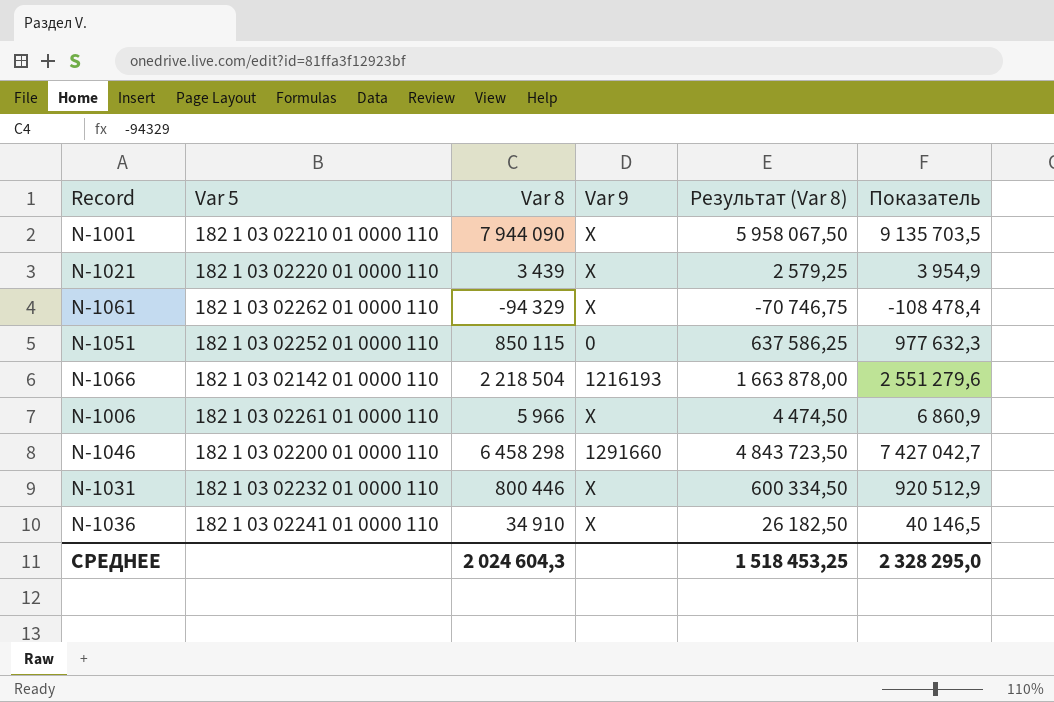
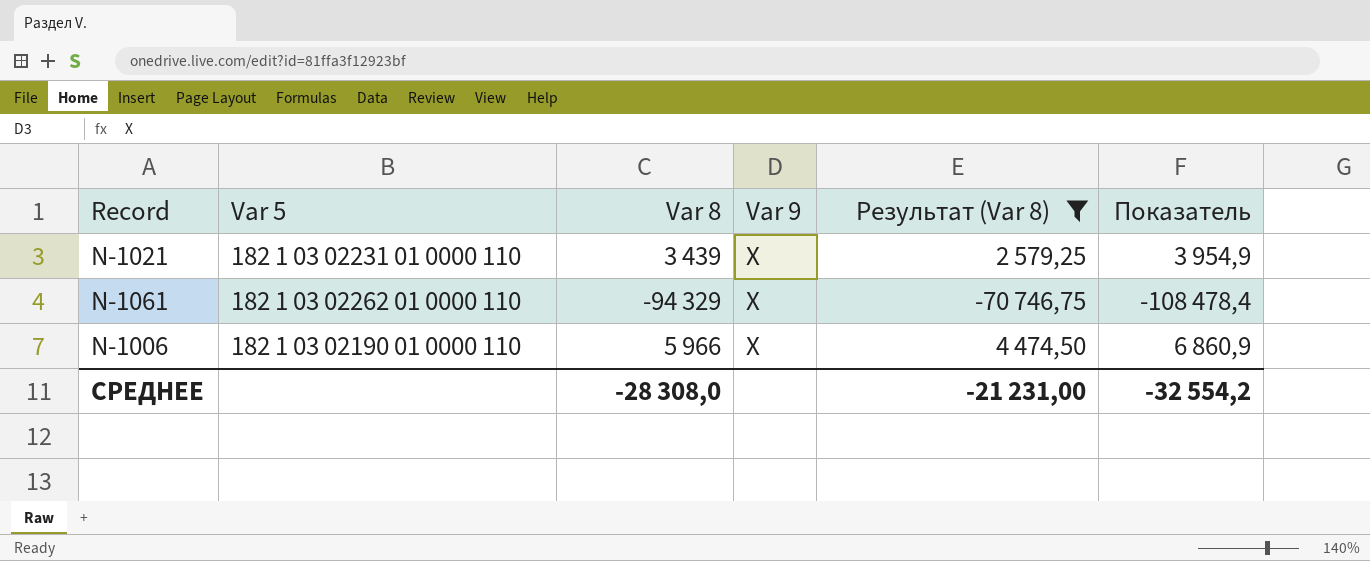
filter: none -> Результат (Var 8) <= 4 474,50
N-1021 | Var 5: 182 1 03 02220 01 0000 110 -> 182 1 03 02231 01 0000 110
N-1006 | Var 5: 182 1 03 02261 01 0000 110 -> 182 1 03 02190 01 0000 110
СРЕДНЕЕ | Var 8: 2 024 604,3 -> -28 308,0
СРЕДНЕЕ | Результат (Var 8): 1 518 453,25 -> -21 231,00
СРЕДНЕЕ | Показатель: 2 328 295,0 -> -32 554,2

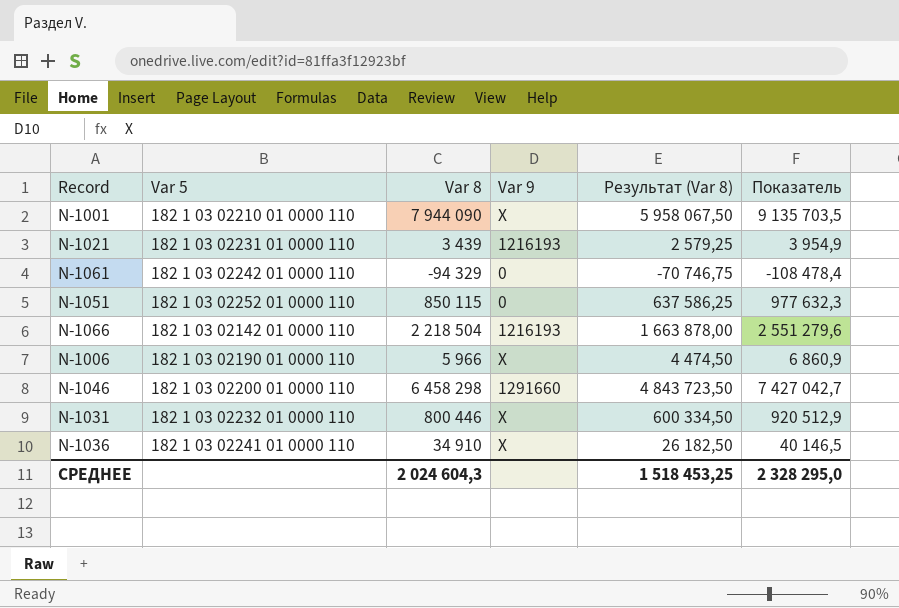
filter: Результат (Var 8) <= 4 474,50 -> none
N-1021 | Var 9: X -> 1216193
N-1061 | Var 5: 182 1 03 02262 01 0000 110 -> 182 1 03 02242 01 0000 110
N-1061 | Var 9: X -> 0
СРЕДНЕЕ | Var 8: -28 308,0 -> 2 024 604,3
СРЕДНЕЕ | Результат (Var 8): -21 231,00 -> 1 518 453,25
СРЕДНЕЕ | Показатель: -32 554,2 -> 2 328 295,0

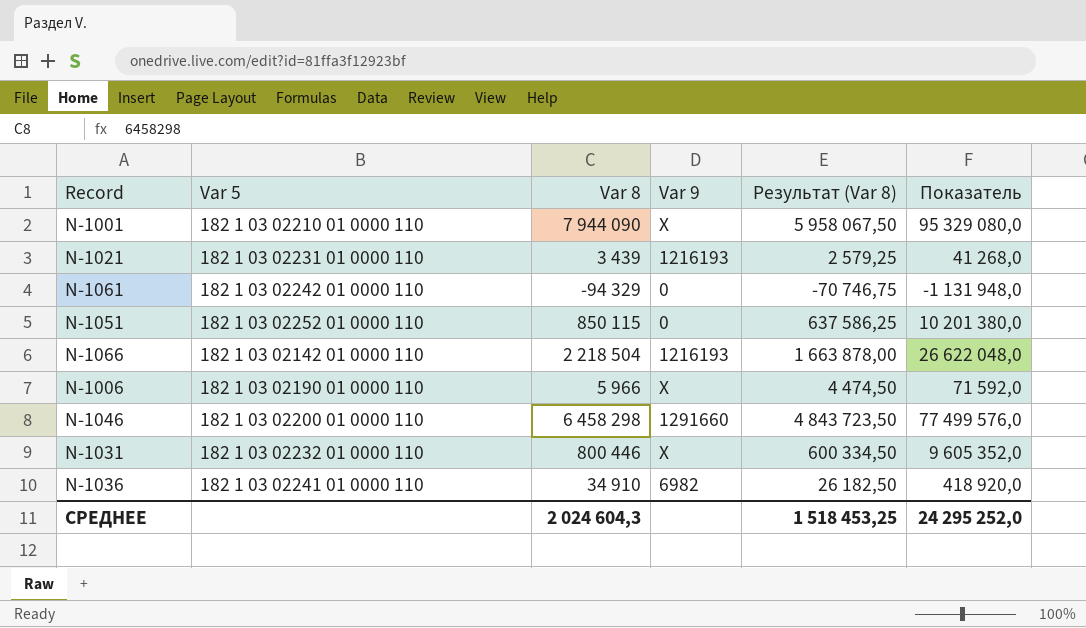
column Показатель | formula: [Var 8] * 1,15 -> [Var 8] * 12
N-1036 | Var 9: X -> 6982
СРЕДНЕЕ | Показатель: 2 328 295,0 -> 24 295 252,0

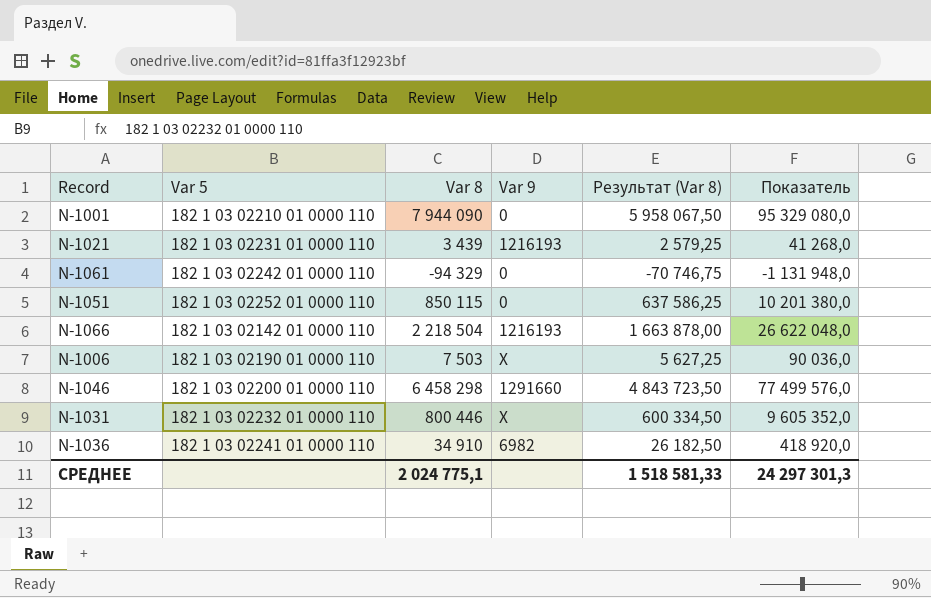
N-1001 | Var 9: X -> 0
N-1006 | Var 8: 5 966 -> 7 503
N-1006 | Результат (Var 8): 4 474,50 -> 5 627,25
N-1006 | Показатель: 71 592,0 -> 90 036,0
СРЕДНЕЕ | Var 8: 2 024 604,3 -> 2 024 775,1
СРЕДНЕЕ | Результат (Var 8): 1 518 453,25 -> 1 518 581,33
СРЕДНЕЕ | Показатель: 24 295 252,0 -> 24 297 301,3

